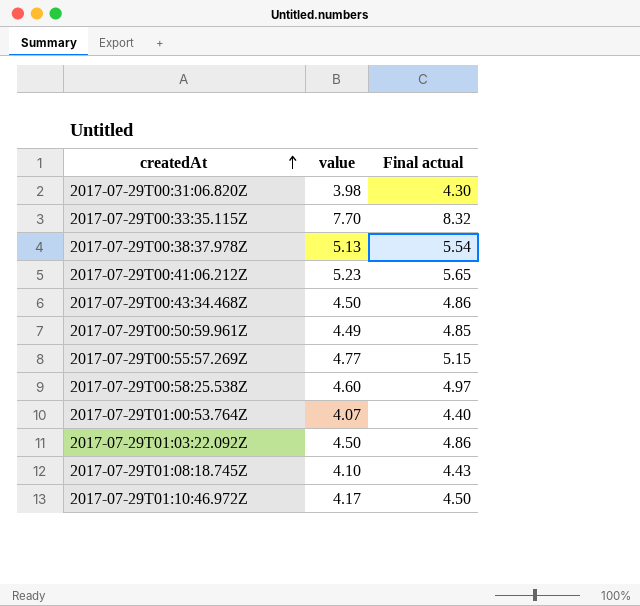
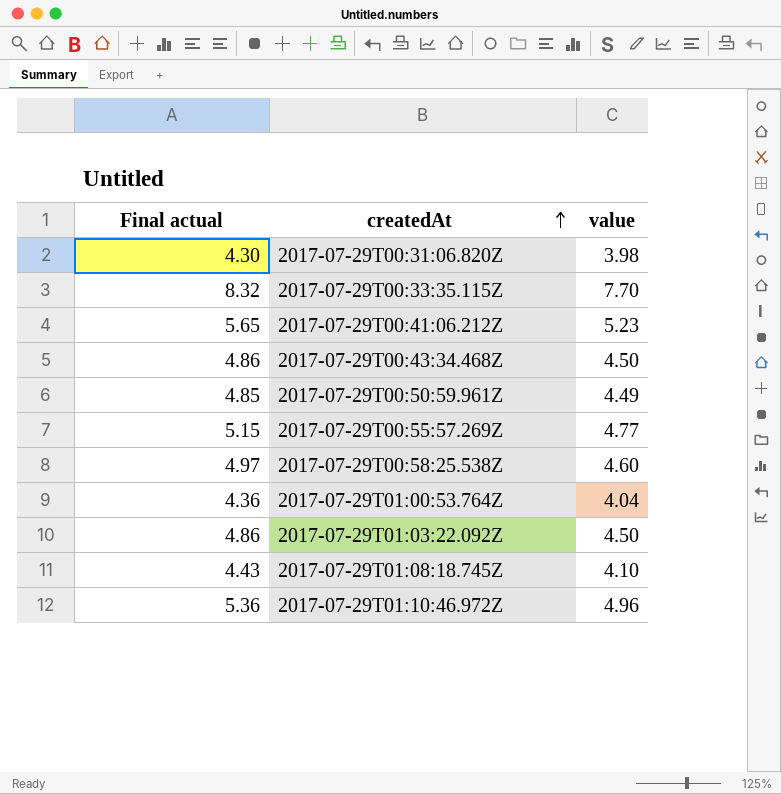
column Final actual | position: 3 -> 1
row 2017-07-29T00:38:37.978Z: 5.13 | 5.54 -> none
2017-07-29T01:00:53.764Z | Final actual: 4.40 -> 4.36
2017-07-29T01:00:53.764Z | value: 4.07 -> 4.04
2017-07-29T01:10:46.972Z | Final actual: 4.50 -> 5.36
2017-07-29T01:10:46.972Z | value: 4.17 -> 4.96

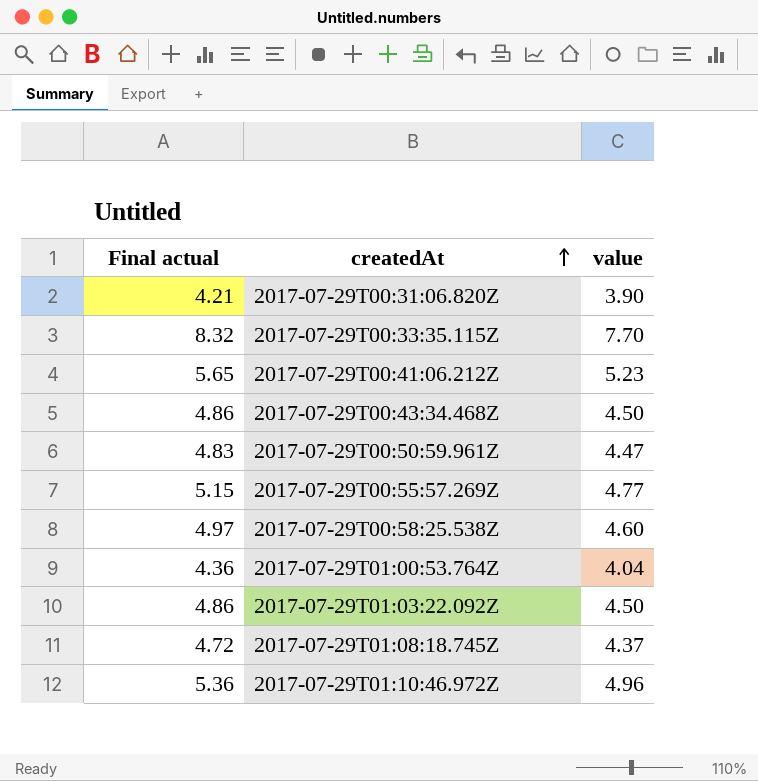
2017-07-29T00:31:06.820Z | Final actual: 4.30 -> 4.21
2017-07-29T00:31:06.820Z | value: 3.98 -> 3.90
2017-07-29T00:50:59.961Z | Final actual: 4.85 -> 4.83
2017-07-29T00:50:59.961Z | value: 4.49 -> 4.47
2017-07-29T01:08:18.745Z | Final actual: 4.43 -> 4.72
2017-07-29T01:08:18.745Z | value: 4.10 -> 4.37

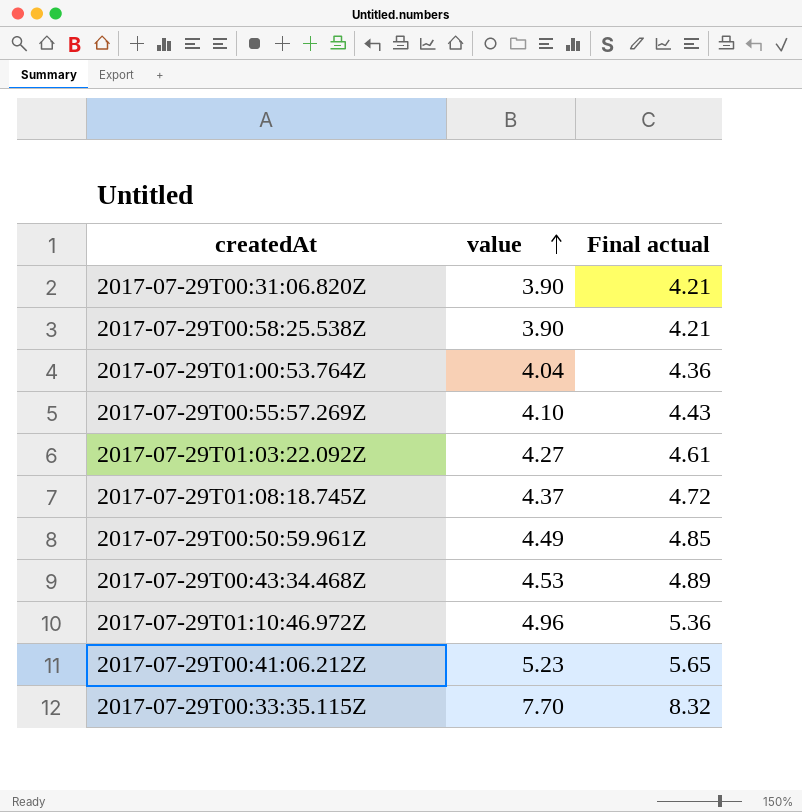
row order: createdAt ascending -> value ascending
column Final actual | position: 1 -> 3
2017-07-29T00:58:25.538Z | value: 4.60 -> 3.90
2017-07-29T00:58:25.538Z | Final actual: 4.97 -> 4.21
2017-07-29T00:55:57.269Z | value: 4.77 -> 4.10
2017-07-29T00:55:57.269Z | Final actual: 5.15 -> 4.43
2017-07-29T01:03:22.092Z | value: 4.50 -> 4.27
2017-07-29T01:03:22.092Z | Final actual: 4.86 -> 4.61
2017-07-29T00:50:59.961Z | value: 4.47 -> 4.49
2017-07-29T00:50:59.961Z | Final actual: 4.83 -> 4.85
2017-07-29T00:43:34.468Z | value: 4.50 -> 4.53
2017-07-29T00:43:34.468Z | Final actual: 4.86 -> 4.89

